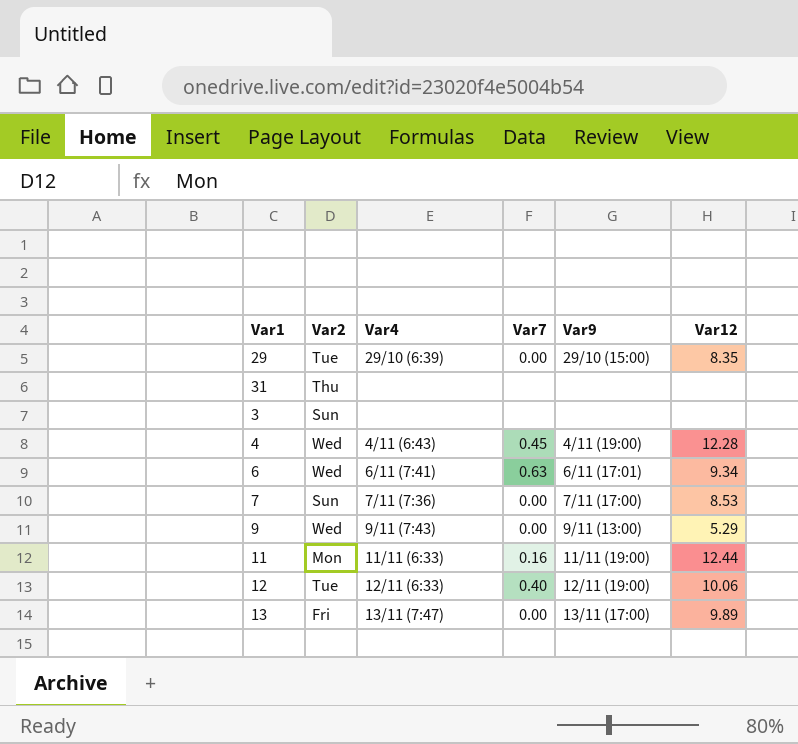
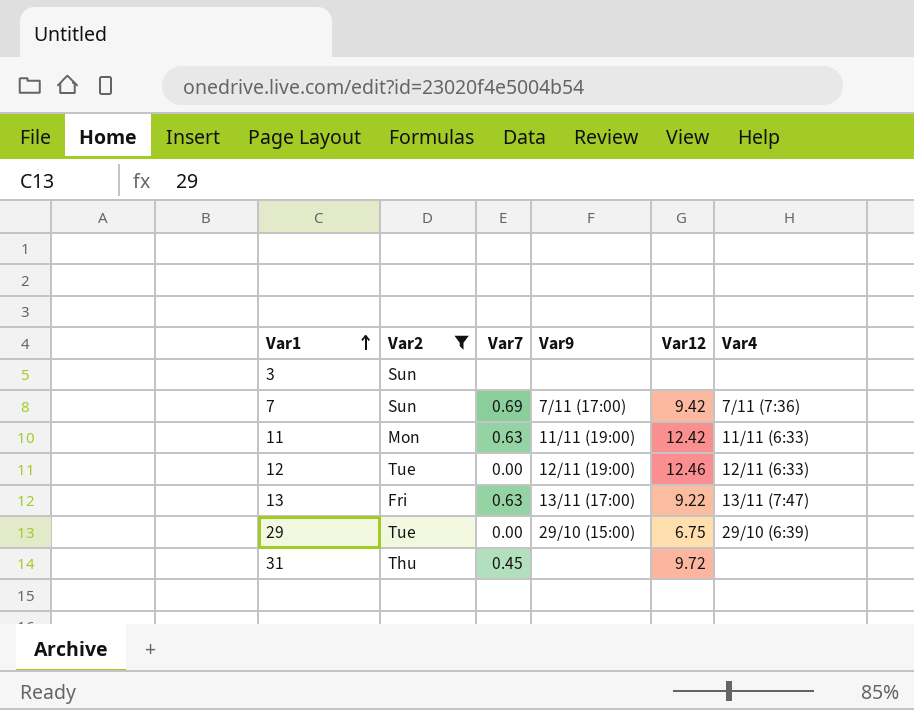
filter: none -> Var2 != Wed
row order: none -> Var1 ascending
column Var4 | position: 3 -> 6
7 | Var7: 0.00 -> 0.69
7 | Var12: 8.53 -> 9.42
11 | Var7: 0.16 -> 0.63
11 | Var12: 12.44 -> 12.42
12 | Var7: 0.40 -> 0.00
12 | Var12: 10.06 -> 12.46
13 | Var7: 0.00 -> 0.63
13 | Var12: 9.89 -> 9.22
29 | Var12: 8.35 -> 6.75
31 | Var7: none -> 0.45
31 | Var12: none -> 9.72

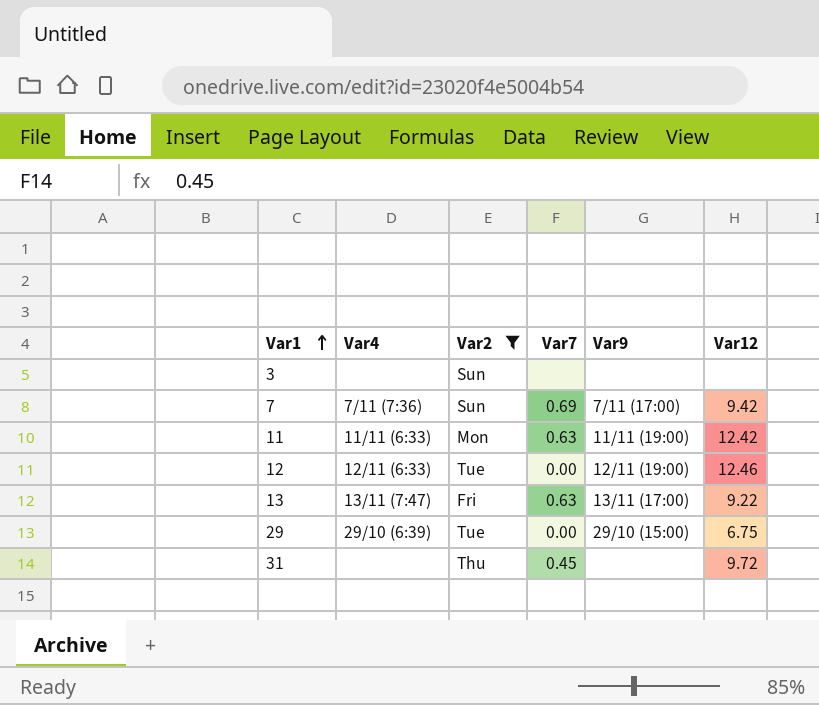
column Var4 | position: 6 -> 2

